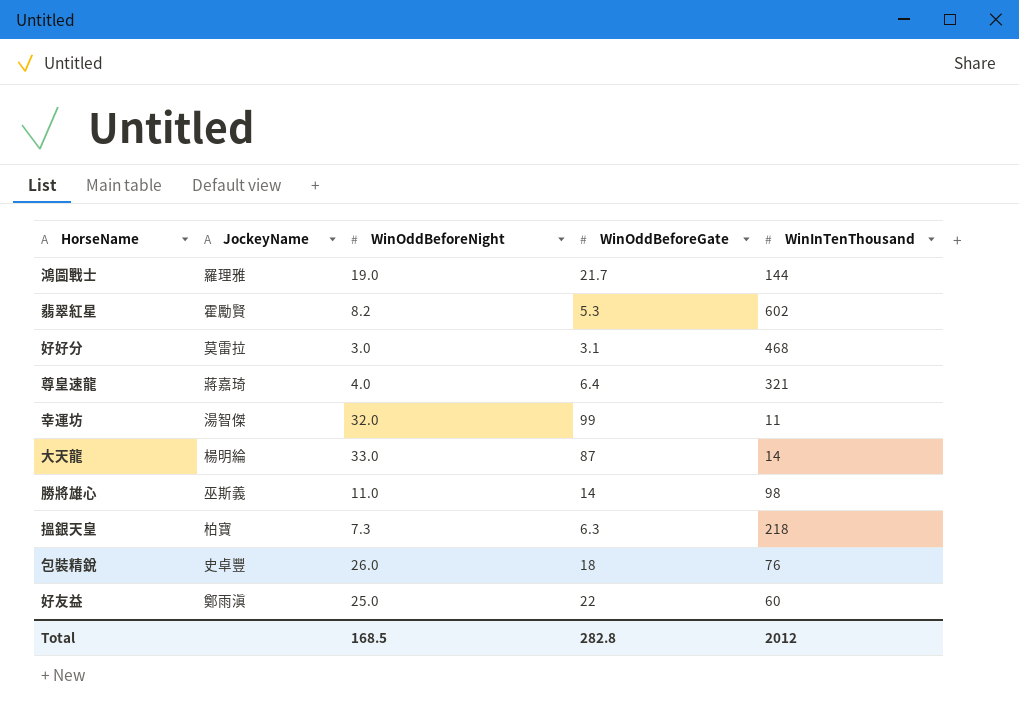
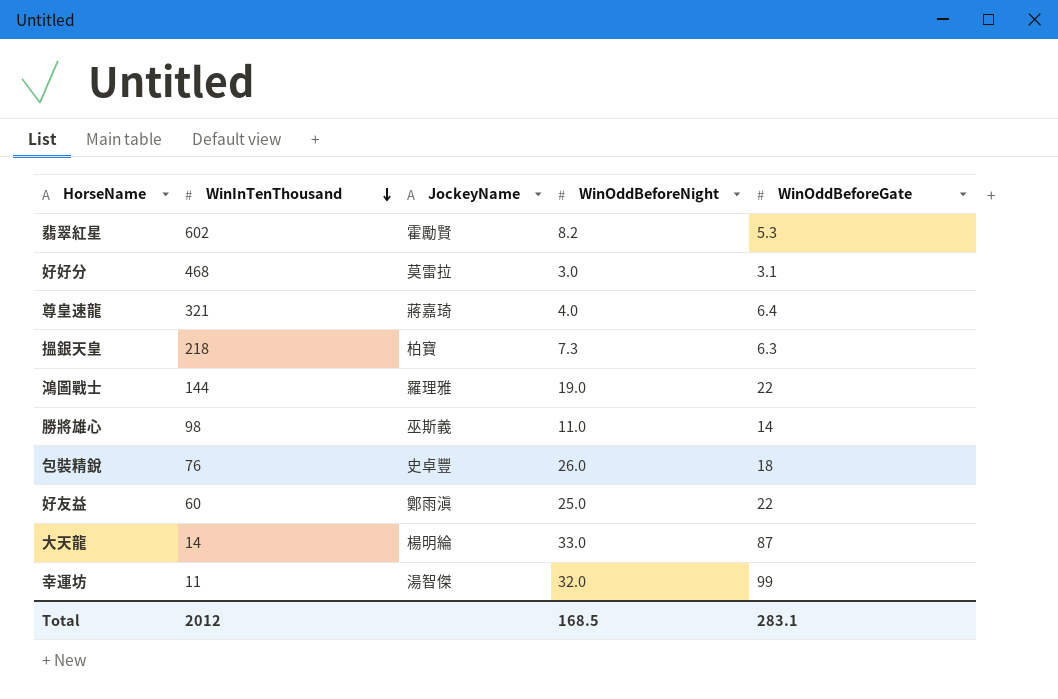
row order: none -> WinInTenThousand descending
column WinInTenThousand | position: 5 -> 2
鴻圖戰士 | WinOddBeforeGate: 21.7 -> 22
Total | WinOddBeforeGate: 282.8 -> 283.1

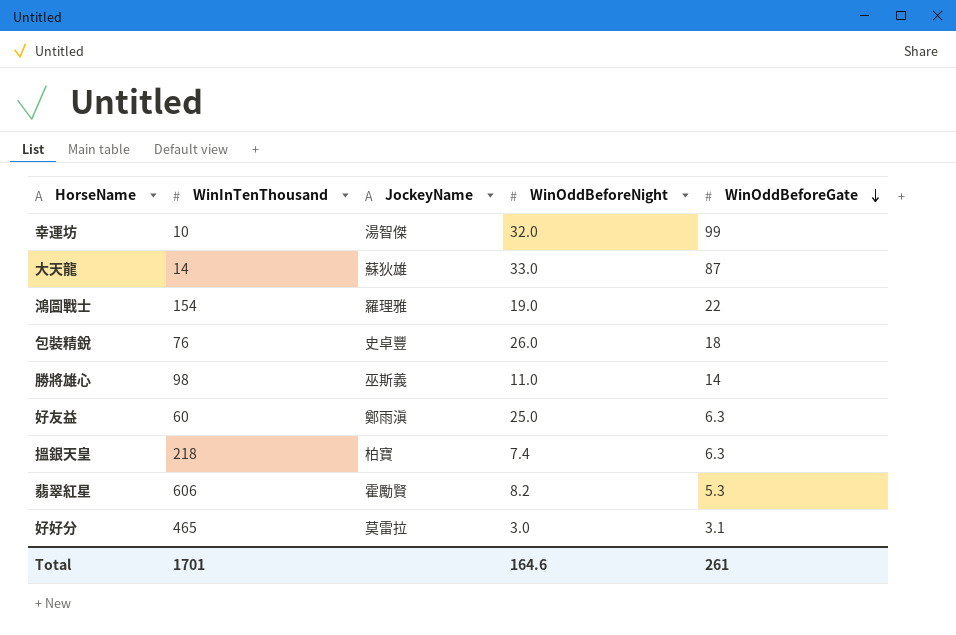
row order: WinInTenThousand descending -> WinOddBeforeGate descending
row 尊皇速龍: 321 | 蔣嘉琦 | 4.0 | 6.4 -> none
幸運坊 | WinInTenThousand: 11 -> 10
大天龍 | JockeyName: 楊明綸 -> 蘇狄雄
鴻圖戰士 | WinInTenThousand: 144 -> 154
好友益 | WinOddBeforeGate: 22 -> 6.3
搵銀天皇 | WinOddBeforeNight: 7.3 -> 7.4
翡翠紅星 | WinInTenThousand: 602 -> 606
好好分 | WinInTenThousand: 468 -> 465
Total | WinInTenThousand: 2012 -> 1701
Total | WinOddBeforeNight: 168.5 -> 164.6
Total | WinOddBeforeGate: 283.1 -> 261

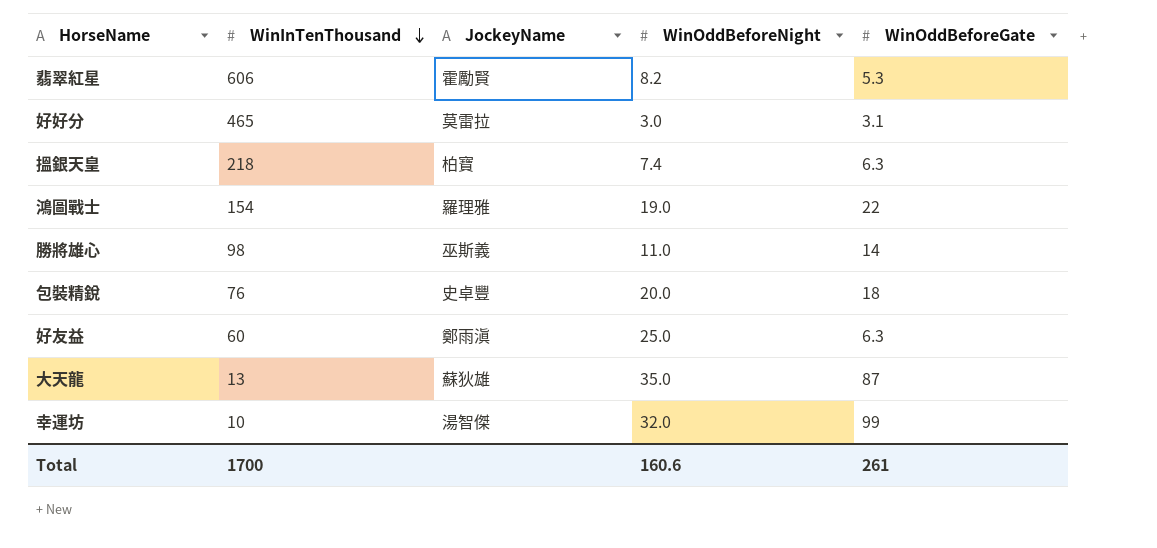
row order: WinOddBeforeGate descending -> WinInTenThousand descending
包裝精銳 | WinOddBeforeNight: 26.0 -> 20.0
大天龍 | WinInTenThousand: 14 -> 13
大天龍 | WinOddBeforeNight: 33.0 -> 35.0
Total | WinInTenThousand: 1701 -> 1700
Total | WinOddBeforeNight: 164.6 -> 160.6

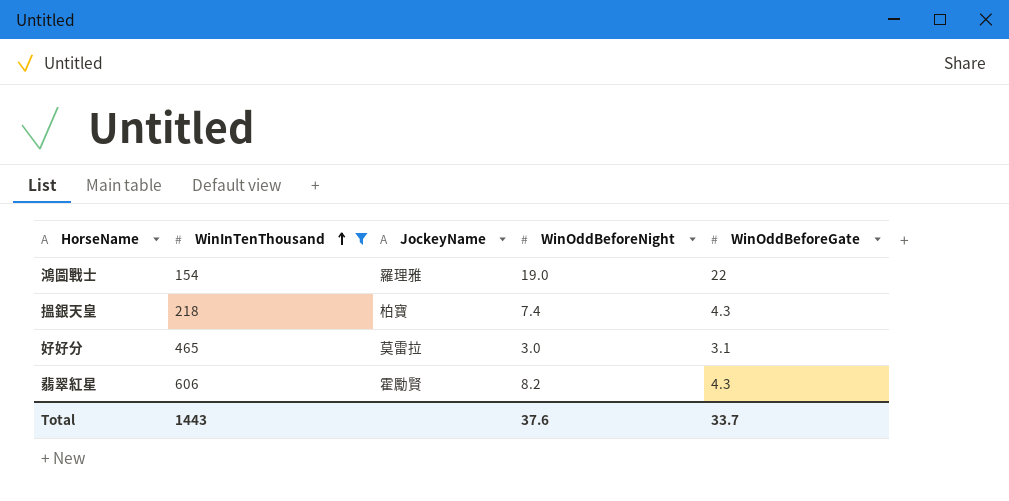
filter: none -> WinInTenThousand >= 154
row order: WinInTenThousand descending -> WinInTenThousand ascending
搵銀天皇 | WinOddBeforeGate: 6.3 -> 4.3
翡翠紅星 | WinOddBeforeGate: 5.3 -> 4.3
Total | WinInTenThousand: 1700 -> 1443
Total | WinOddBeforeNight: 160.6 -> 37.6
Total | WinOddBeforeGate: 261 -> 33.7

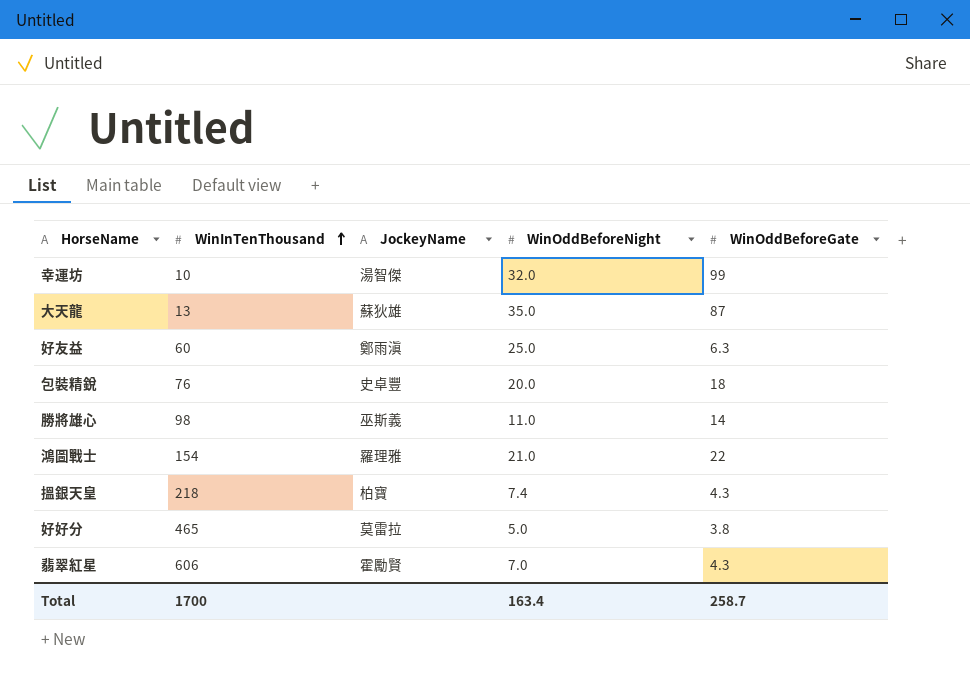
filter: WinInTenThousand >= 154 -> none
鴻圖戰士 | WinOddBeforeNight: 19.0 -> 21.0
好好分 | WinOddBeforeNight: 3.0 -> 5.0
好好分 | WinOddBeforeGate: 3.1 -> 3.8
翡翠紅星 | WinOddBeforeNight: 8.2 -> 7.0
Total | WinInTenThousand: 1443 -> 1700
Total | WinOddBeforeNight: 37.6 -> 163.4
Total | WinOddBeforeGate: 33.7 -> 258.7

